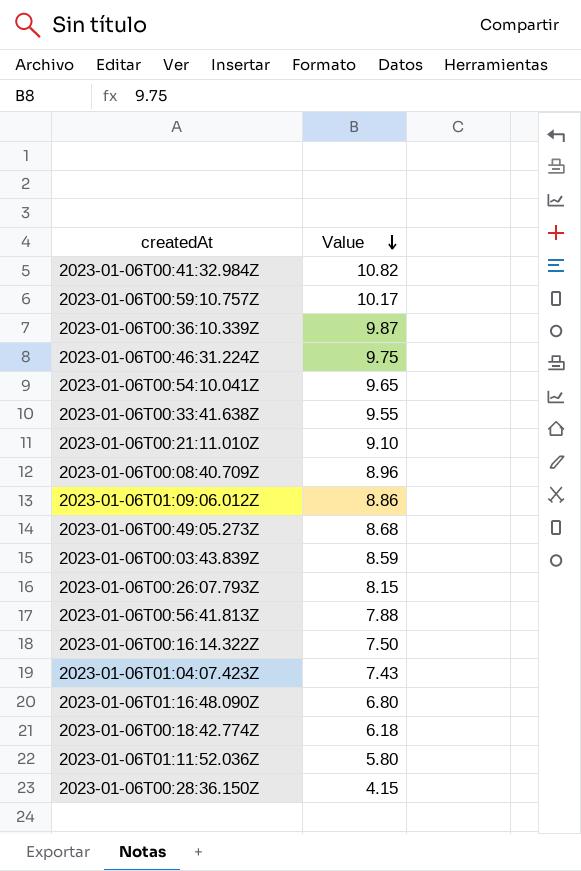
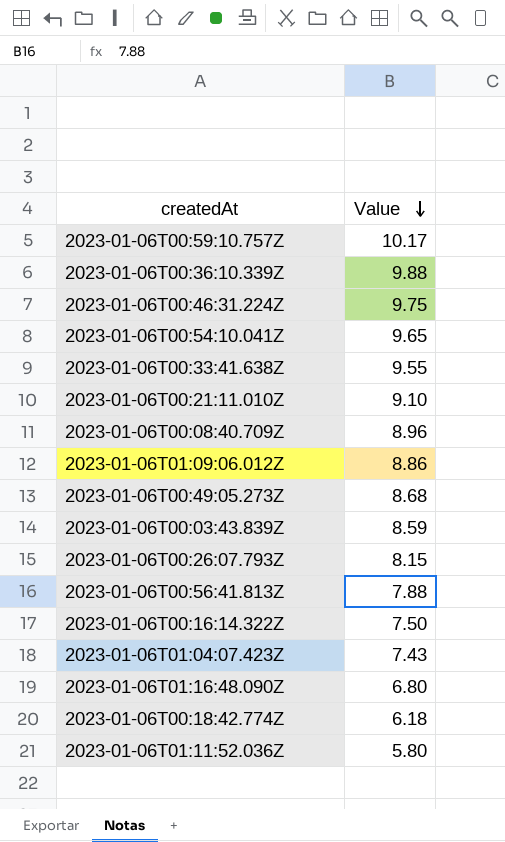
row 2023-01-06T00:41:32.984Z: 10.82 -> none
row 2023-01-06T00:28:36.150Z: 4.15 -> none
2023-01-06T00:36:10.339Z | Value: 9.87 -> 9.88

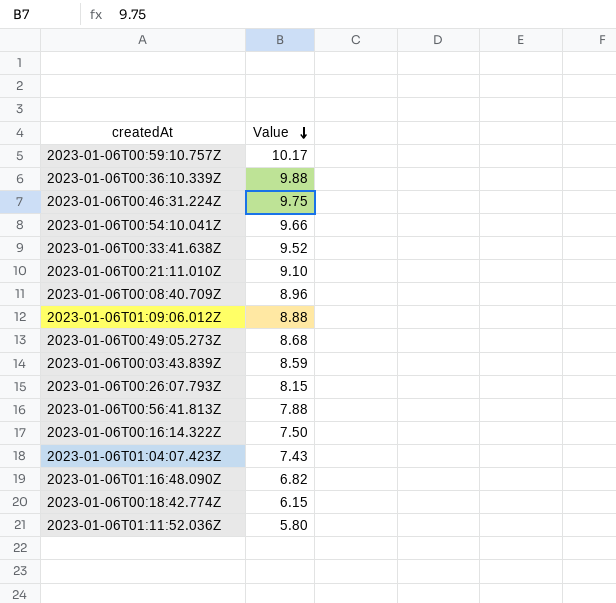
2023-01-06T00:54:10.041Z | Value: 9.65 -> 9.66
2023-01-06T00:33:41.638Z | Value: 9.55 -> 9.52
2023-01-06T01:09:06.012Z | Value: 8.86 -> 8.88
2023-01-06T01:16:48.090Z | Value: 6.80 -> 6.82
2023-01-06T00:18:42.774Z | Value: 6.18 -> 6.15

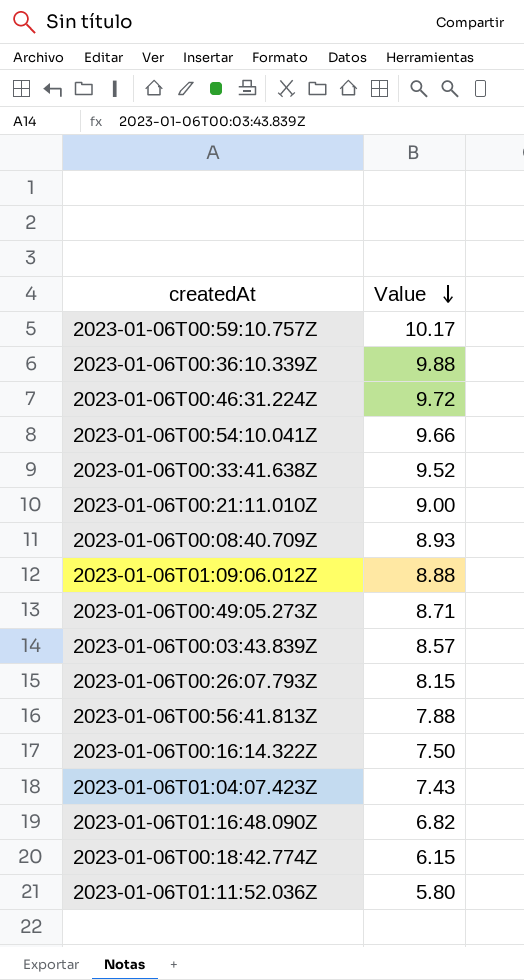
2023-01-06T00:46:31.224Z | Value: 9.75 -> 9.72
2023-01-06T00:21:11.010Z | Value: 9.10 -> 9.00
2023-01-06T00:08:40.709Z | Value: 8.96 -> 8.93
2023-01-06T00:49:05.273Z | Value: 8.68 -> 8.71
2023-01-06T00:03:43.839Z | Value: 8.59 -> 8.57

